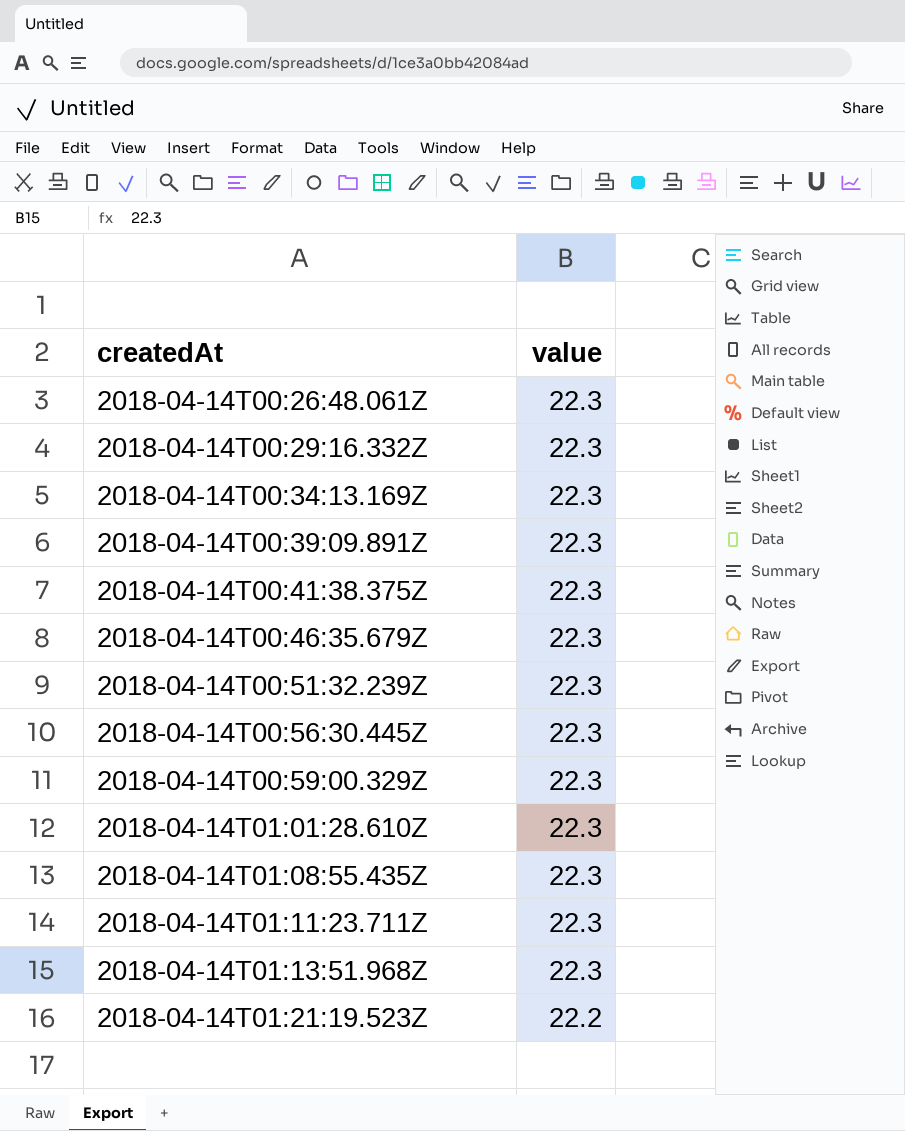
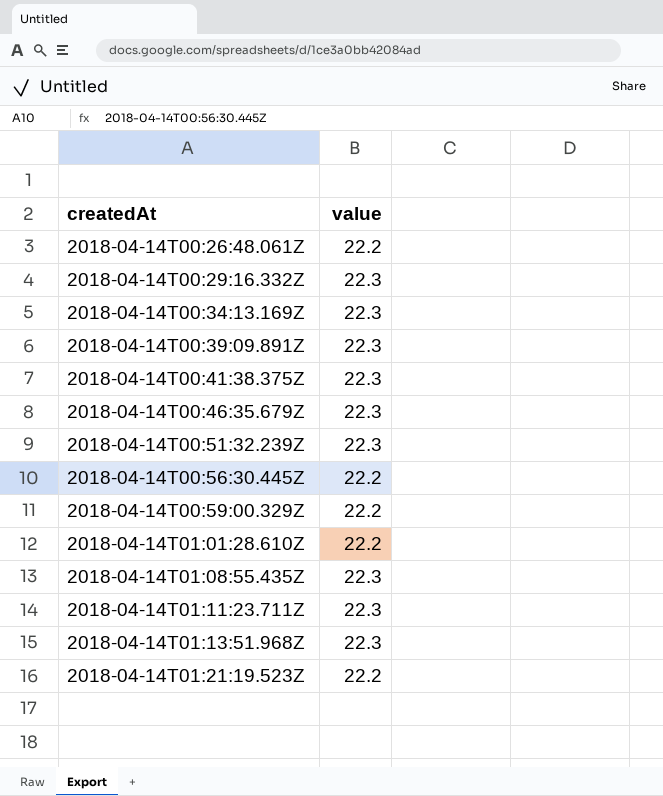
2018-04-14T00:26:48.061Z | value: 22.3 -> 22.2
2018-04-14T00:56:30.445Z | value: 22.3 -> 22.2
2018-04-14T00:59:00.329Z | value: 22.3 -> 22.2
2018-04-14T01:01:28.610Z | value: 22.3 -> 22.2

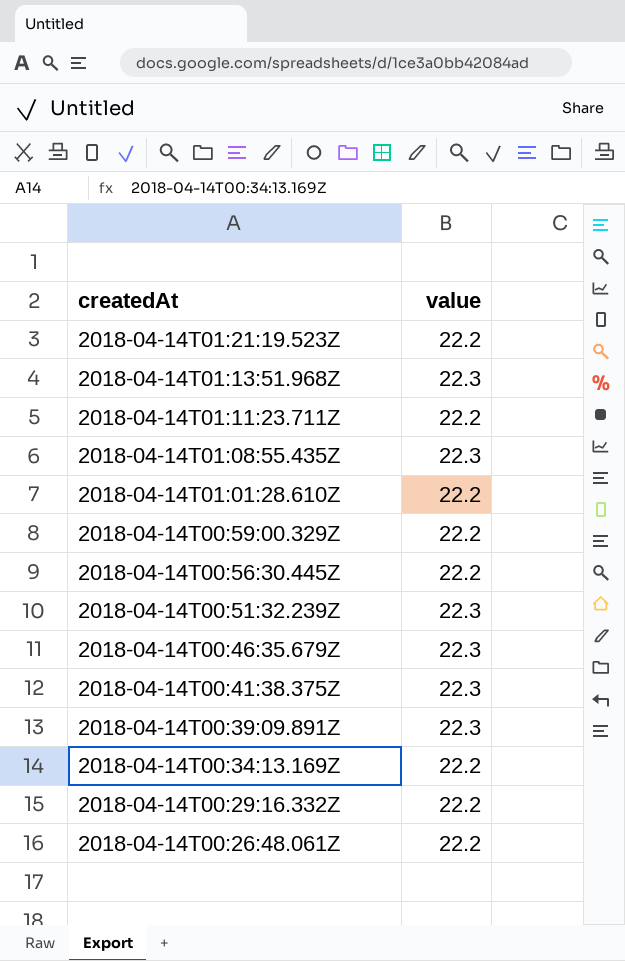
row order: createdAt ascending -> createdAt descending
2018-04-14T01:11:23.711Z | value: 22.3 -> 22.2
2018-04-14T00:34:13.169Z | value: 22.3 -> 22.2
2018-04-14T00:29:16.332Z | value: 22.3 -> 22.2

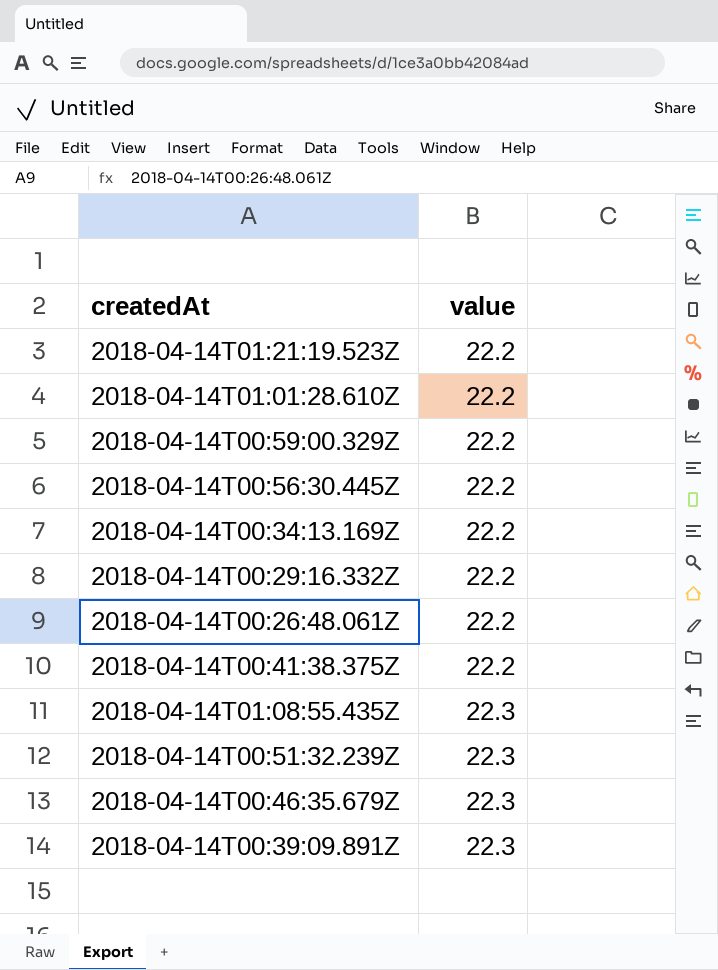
row order: createdAt descending -> value ascending
row 2018-04-14T01:13:51.968Z: 22.3 -> none
row 2018-04-14T01:11:23.711Z: 22.2 -> none
2018-04-14T00:41:38.375Z | value: 22.3 -> 22.2

